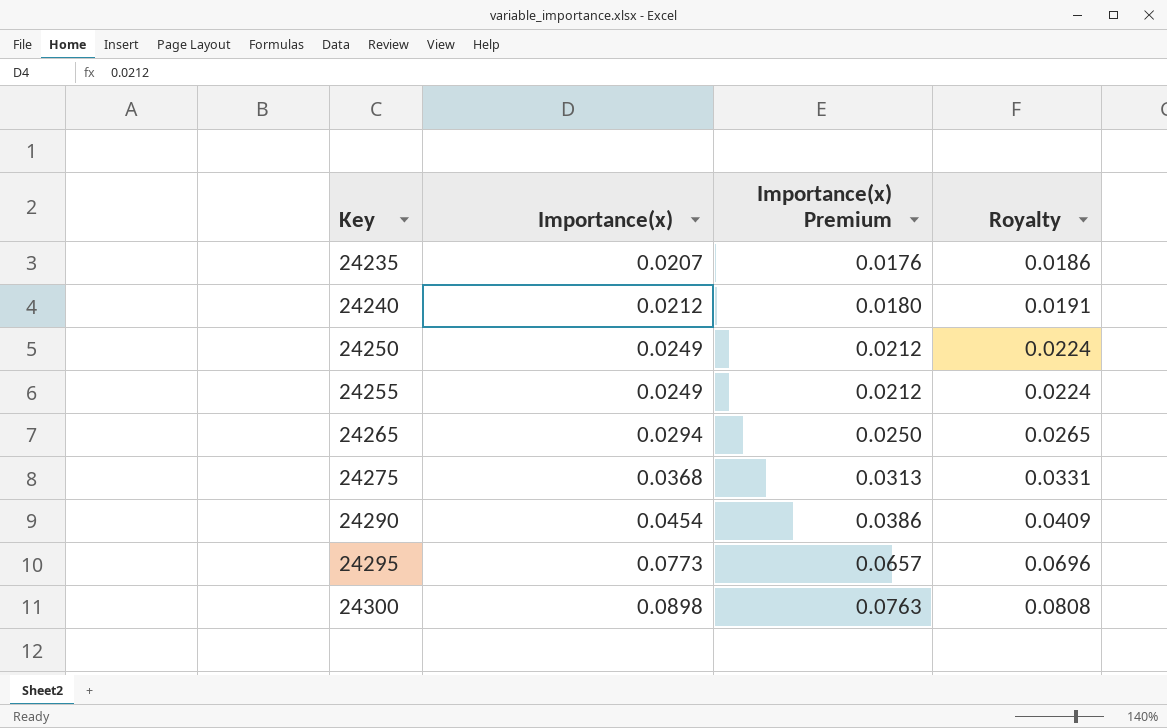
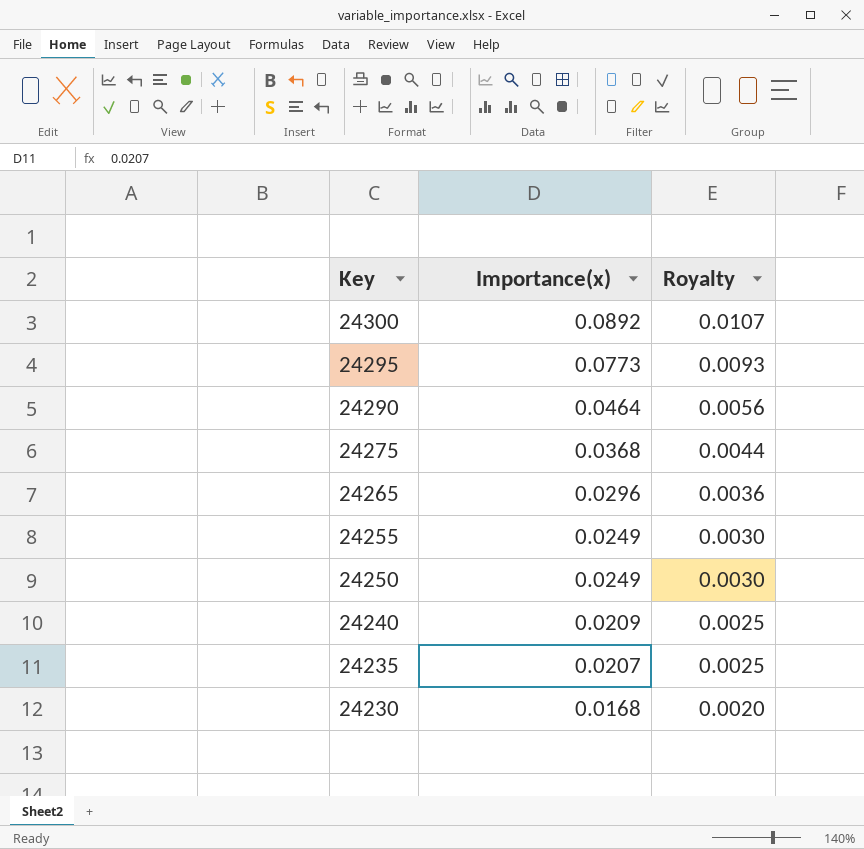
row order: Key ascending -> Key descending
column Importance(x) Premium | formula: [Importance(x)] * 0.85 -> none
column Royalty | formula: [Importance(x)] * 0.9 -> [Importance(x)] * 0.12
24300 | Importance(x): 0.0898 -> 0.0892
24290 | Importance(x): 0.0454 -> 0.0464
24265 | Importance(x): 0.0294 -> 0.0296
24240 | Importance(x): 0.0212 -> 0.0209
row 24230: none -> 0.0168 | 0.0020

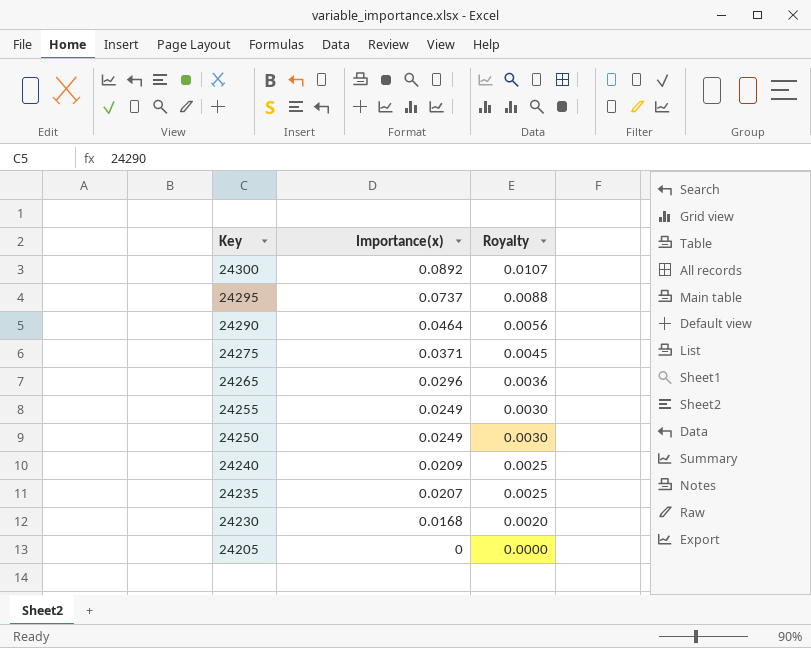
24295 | Importance(x): 0.0773 -> 0.0737
24295 | Royalty: 0.0093 -> 0.0088
24275 | Importance(x): 0.0368 -> 0.0371
24275 | Royalty: 0.0044 -> 0.0045
row 24205: none -> 0 | 0.0000

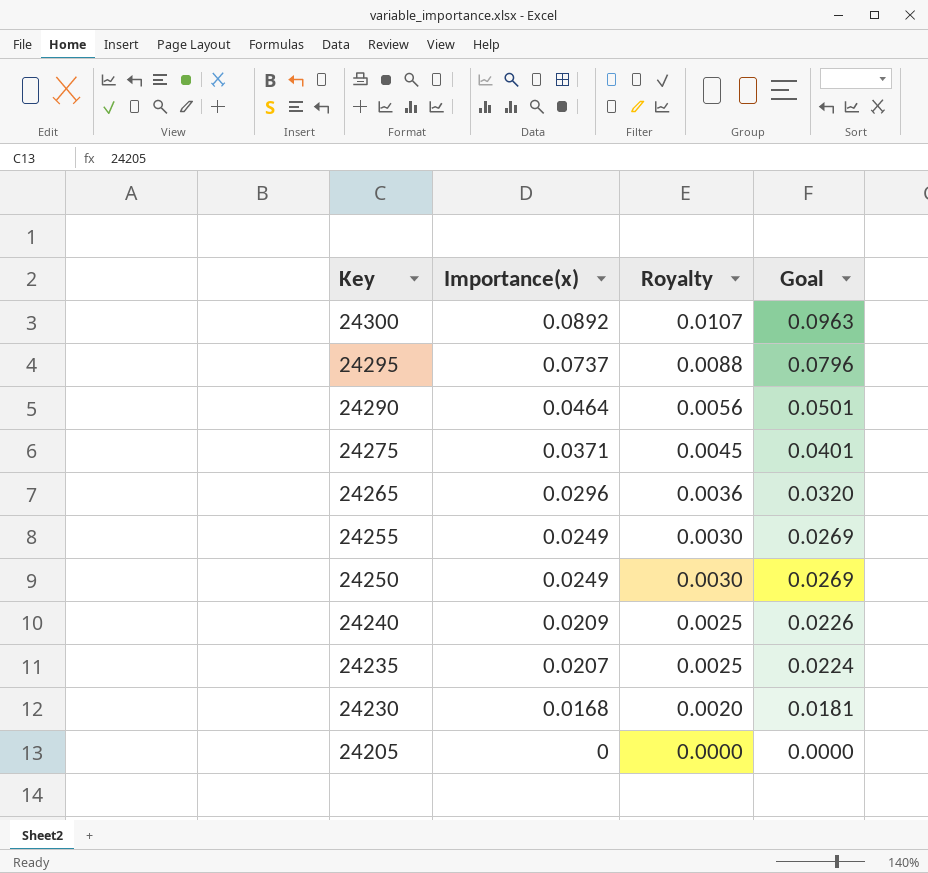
column Goal | formula: none -> [Importance(x)] * 1.08

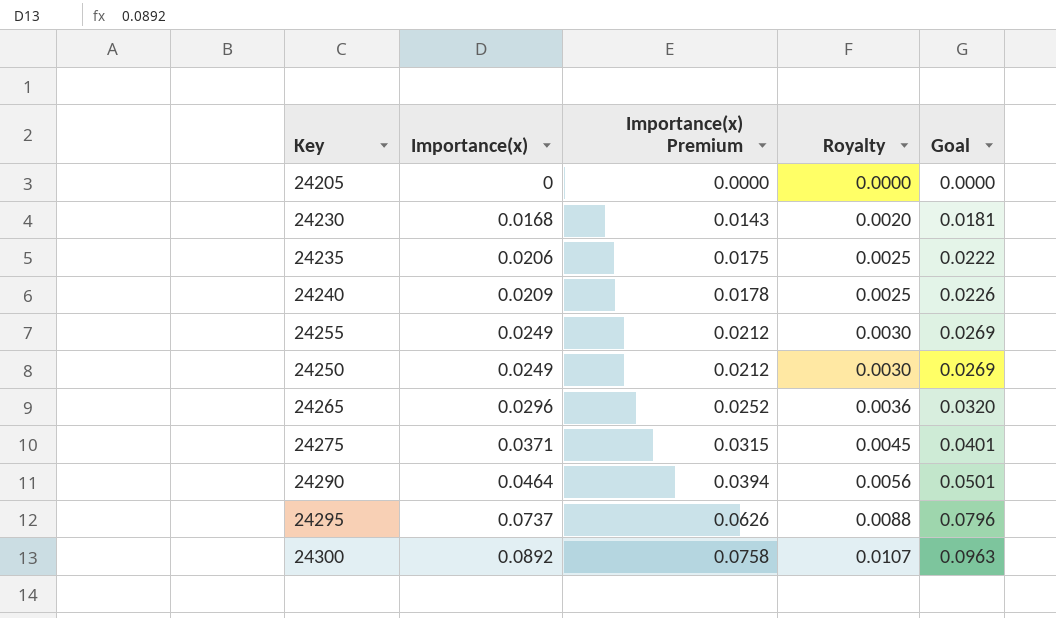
row order: Key descending -> Importance(x) ascending
column Importance(x) Premium | formula: none -> [Importance(x)] * 0.85
24235 | Importance(x): 0.0207 -> 0.0206
24235 | Goal: 0.0224 -> 0.0222

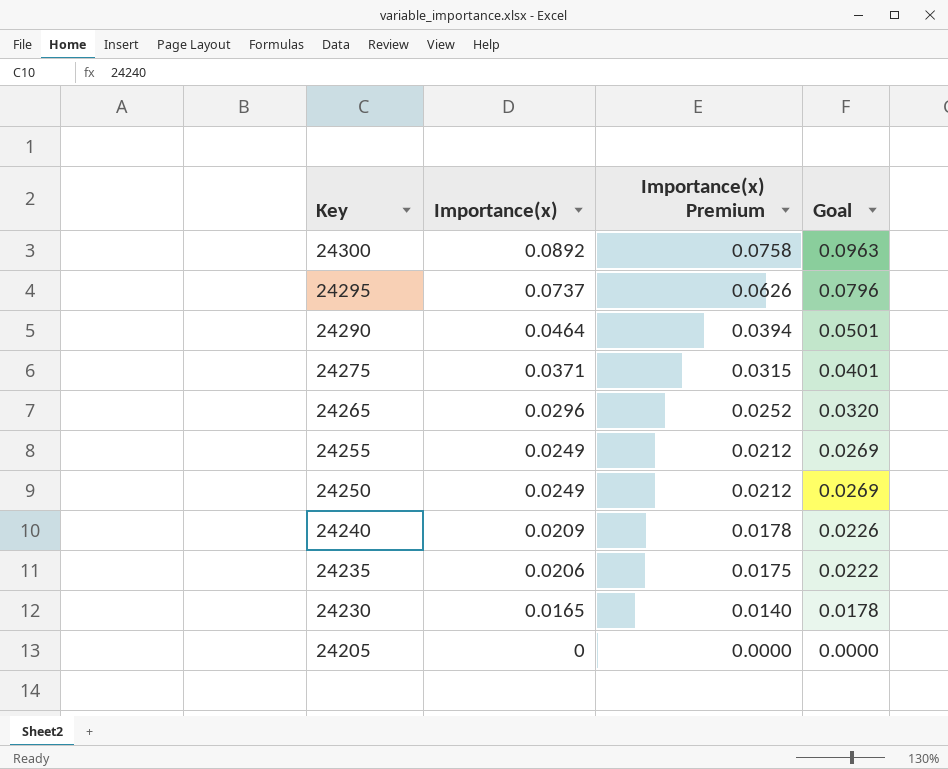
row order: Importance(x) ascending -> Key descending
column Royalty | formula: [Importance(x)] * 0.12 -> none
24230 | Importance(x): 0.0168 -> 0.0165
24230 | Importance(x) Premium: 0.0143 -> 0.0140
24230 | Goal: 0.0181 -> 0.0178

